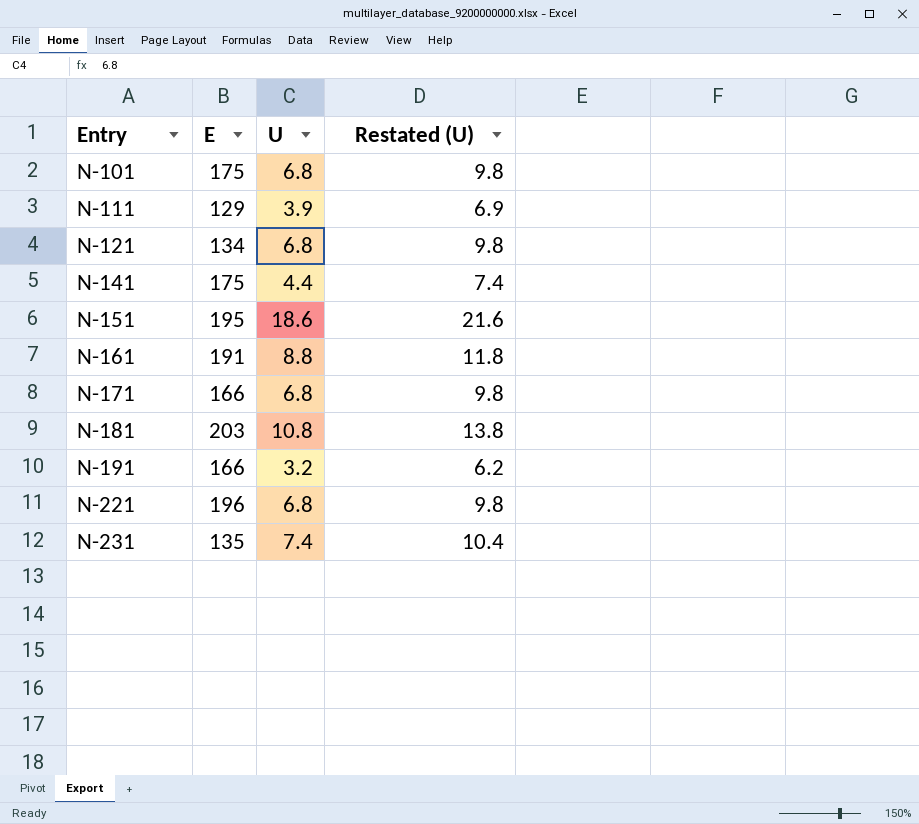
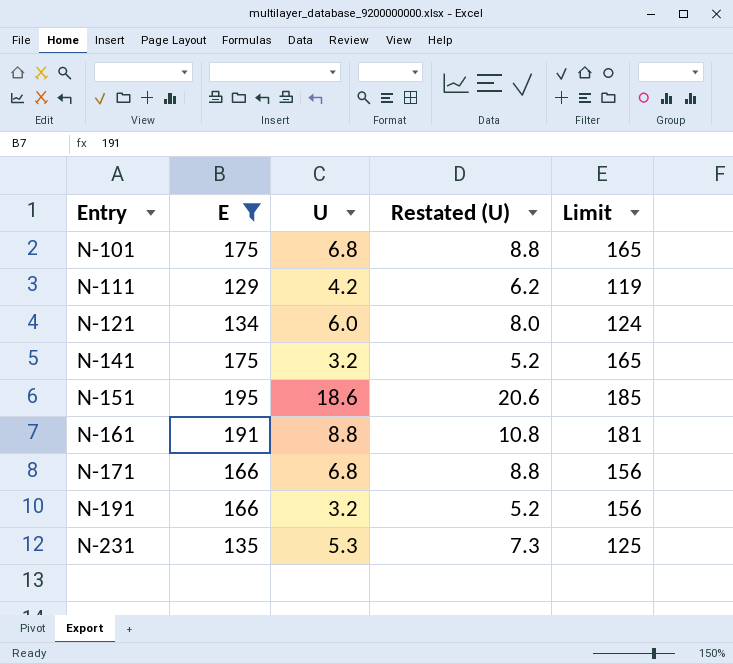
filter: none -> E <= 195
column Restated (U) | formula: [U] + 3 -> [U] + 2
column Limit | formula: none -> [E] - 10
N-111 | U: 3.9 -> 4.2
N-121 | U: 6.8 -> 6.0
N-141 | U: 4.4 -> 3.2
N-231 | U: 7.4 -> 5.3

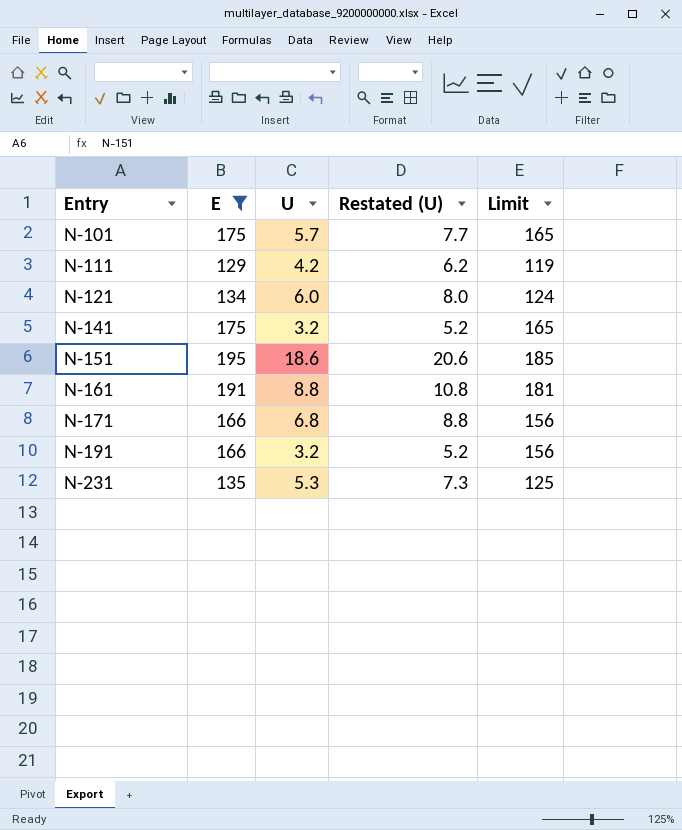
N-101 | U: 6.8 -> 5.7
N-101 | Restated (U): 8.8 -> 7.7

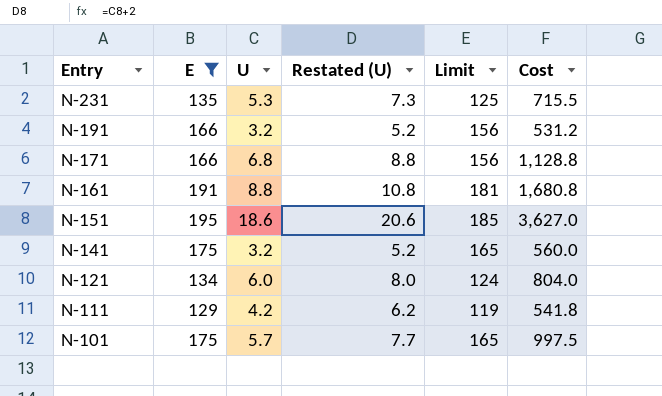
row order: Entry ascending -> Entry descending
column Cost | formula: none -> [E] * [U]

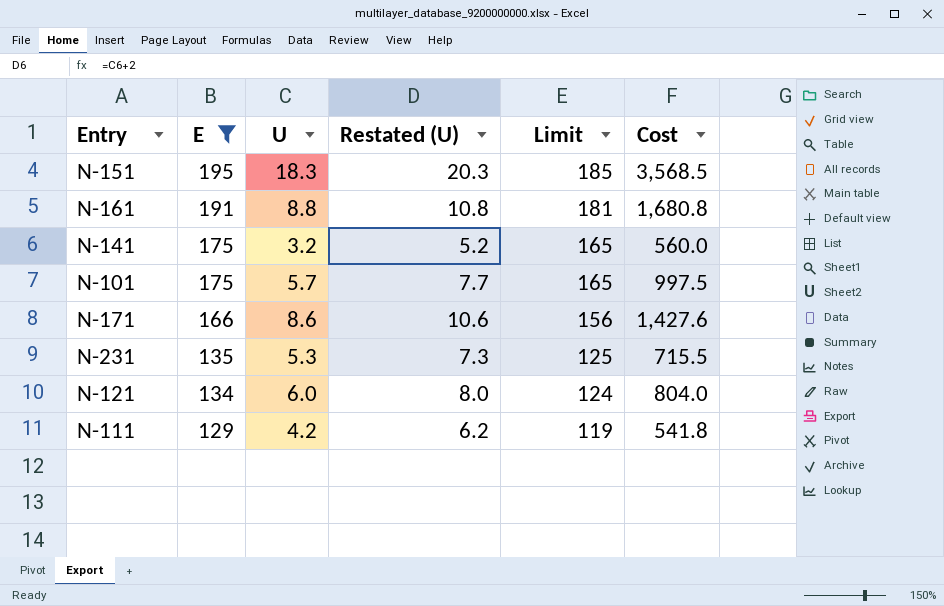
row order: Entry descending -> E descending
row N-191: 166 | 3.2 | 5.2 | 156 | 531.2 -> none
N-151 | U: 18.6 -> 18.3
N-151 | Restated (U): 20.6 -> 20.3
N-151 | Cost: 3,627.0 -> 3,568.5
N-171 | U: 6.8 -> 8.6
N-171 | Restated (U): 8.8 -> 10.6
N-171 | Cost: 1,128.8 -> 1,427.6

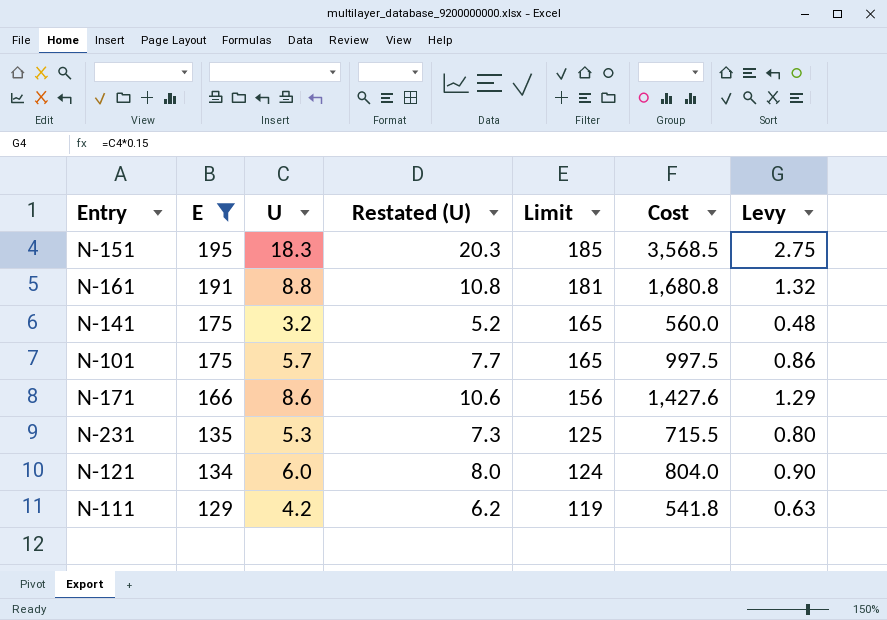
column Levy | formula: none -> [U] * 0.15

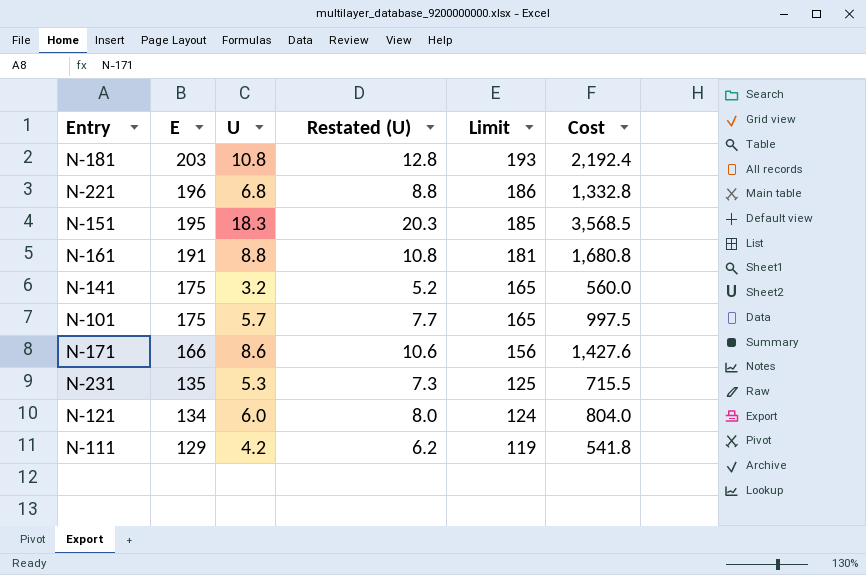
filter: E <= 195 -> none
column Levy | formula: [U] * 0.15 -> none

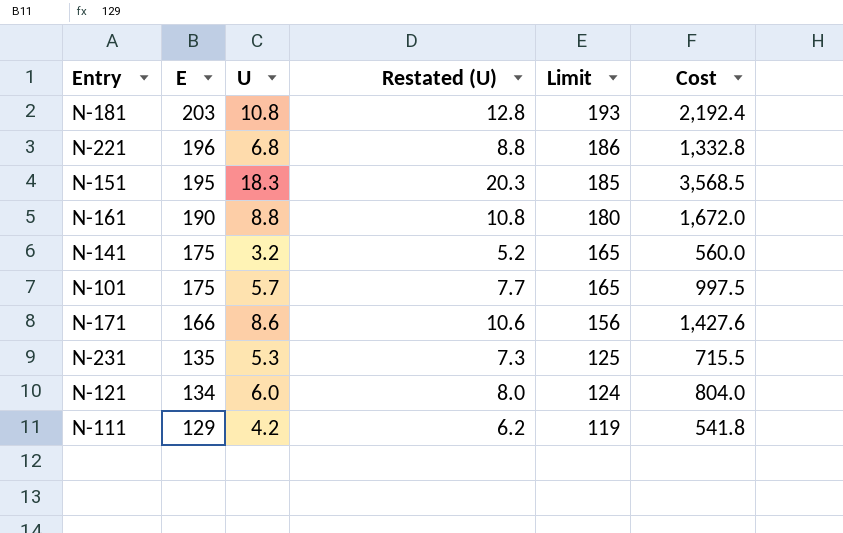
N-161 | E: 191 -> 190
N-161 | Limit: 181 -> 180
N-161 | Cost: 1,680.8 -> 1,672.0

